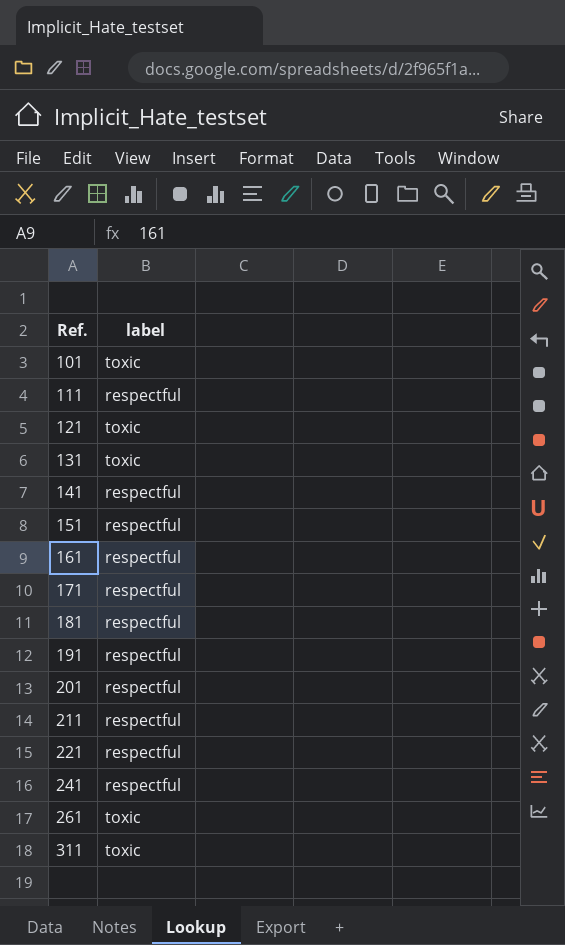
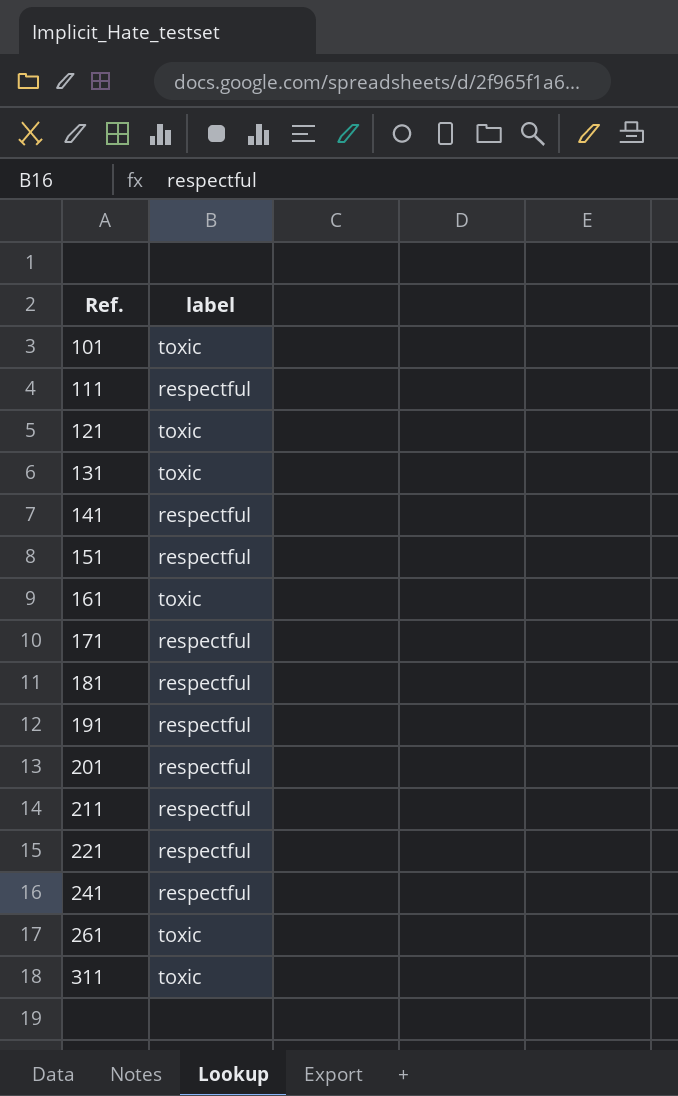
161 | label: respectful -> toxic

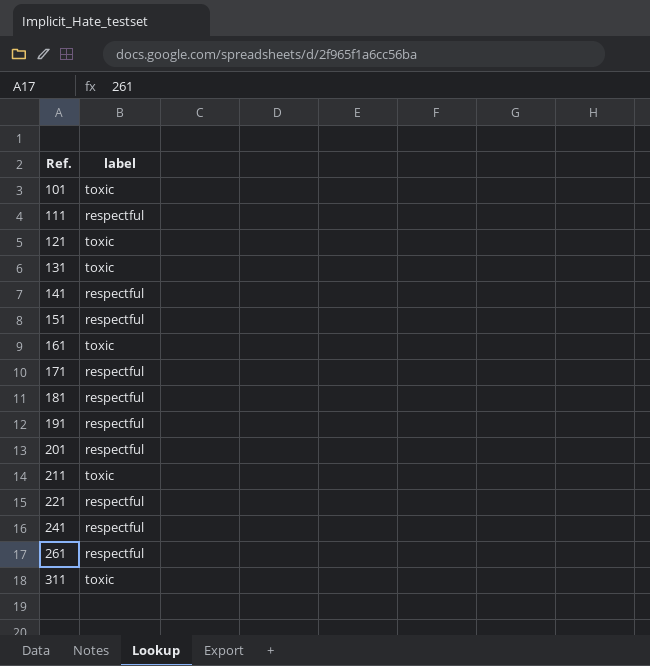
211 | label: respectful -> toxic
261 | label: toxic -> respectful

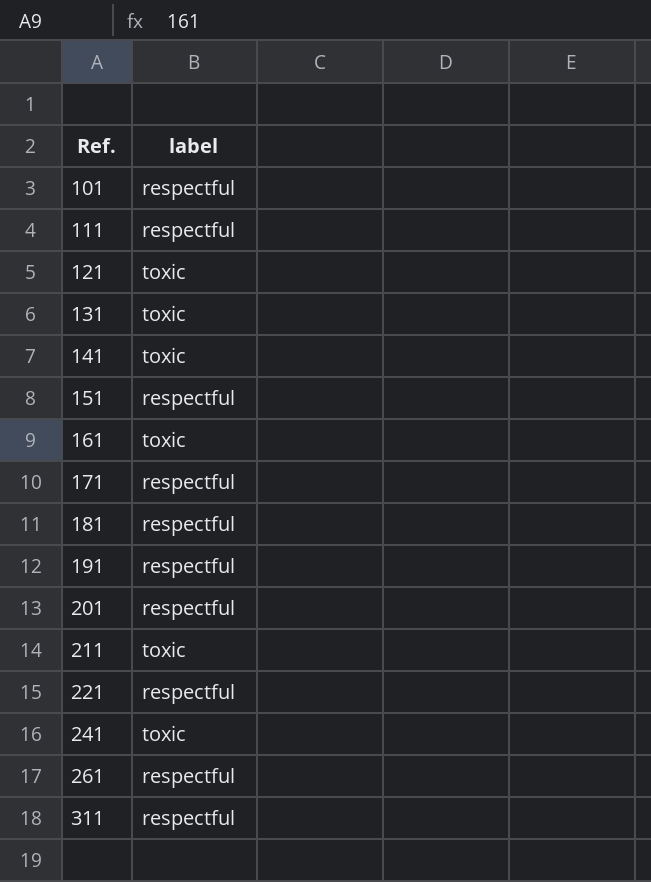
101 | label: toxic -> respectful
141 | label: respectful -> toxic
241 | label: respectful -> toxic
311 | label: toxic -> respectful

